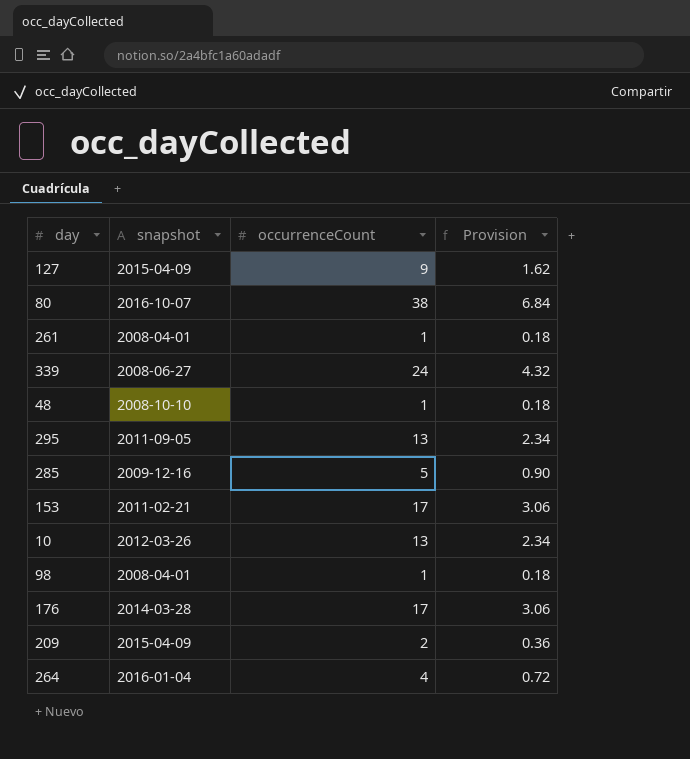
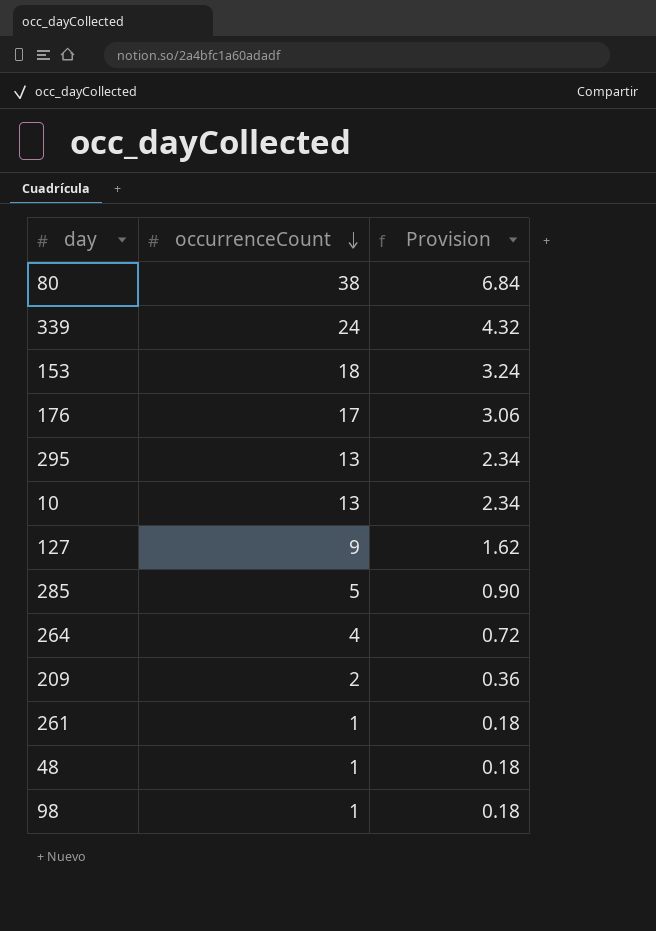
row order: none -> occurrenceCount descending
column snapshot | position: 2 -> none
153 | occurrenceCount: 17 -> 18
153 | Provision: 3.06 -> 3.24

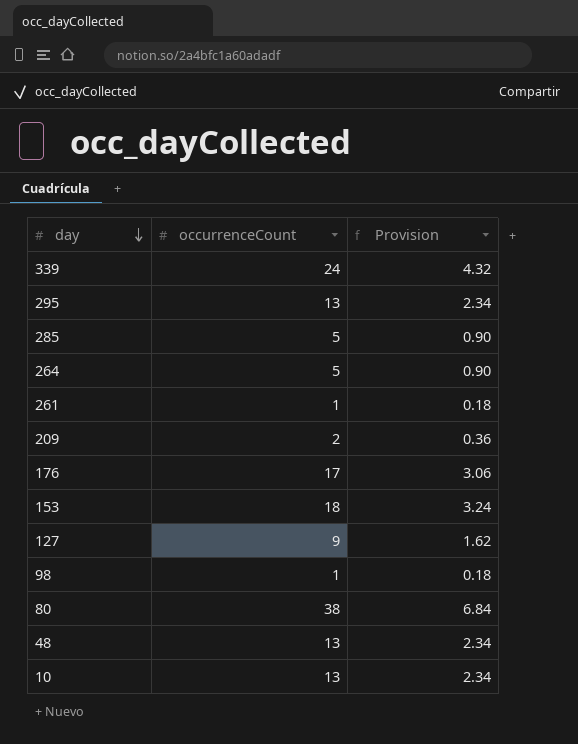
row order: occurrenceCount descending -> day descending
264 | occurrenceCount: 4 -> 5
264 | Provision: 0.72 -> 0.90
48 | occurrenceCount: 1 -> 13
48 | Provision: 0.18 -> 2.34

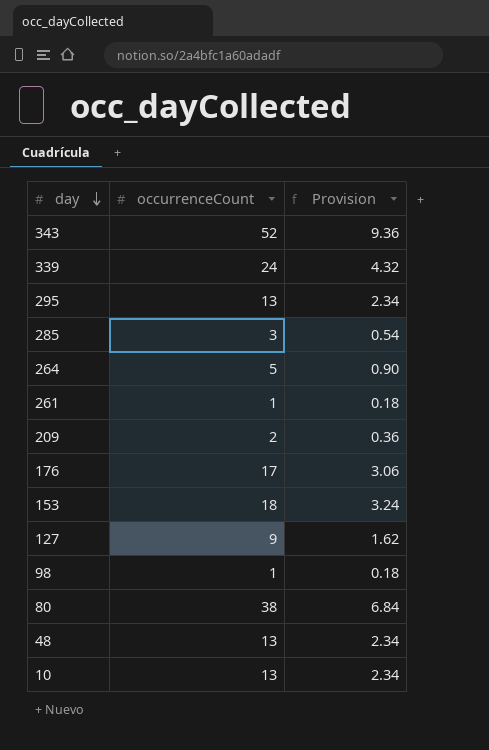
row 343: none -> 52 | 9.36
285 | occurrenceCount: 5 -> 3
285 | Provision: 0.90 -> 0.54

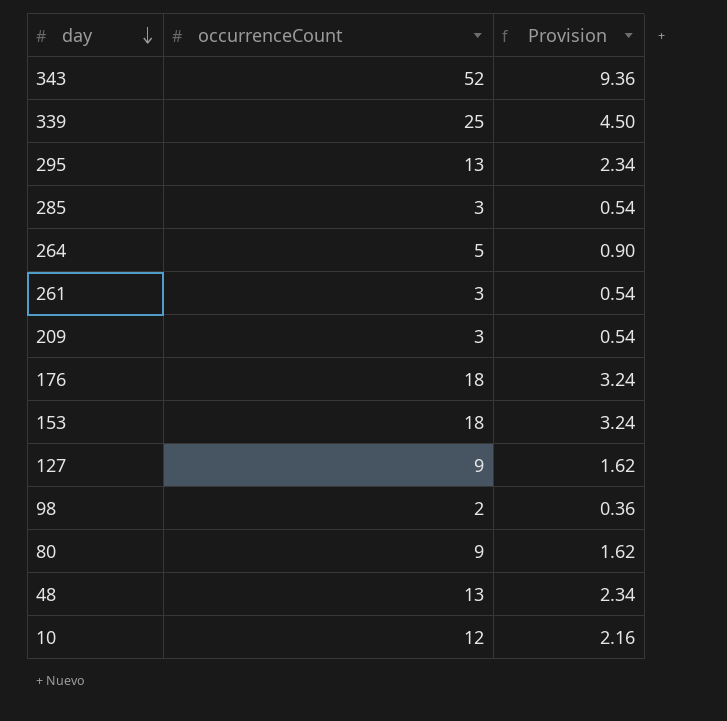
339 | occurrenceCount: 24 -> 25
339 | Provision: 4.32 -> 4.50
261 | occurrenceCount: 1 -> 3
261 | Provision: 0.18 -> 0.54
209 | occurrenceCount: 2 -> 3
209 | Provision: 0.36 -> 0.54
176 | occurrenceCount: 17 -> 18
176 | Provision: 3.06 -> 3.24
98 | occurrenceCount: 1 -> 2
98 | Provision: 0.18 -> 0.36
80 | occurrenceCount: 38 -> 9
80 | Provision: 6.84 -> 1.62
10 | occurrenceCount: 13 -> 12
10 | Provision: 2.34 -> 2.16

